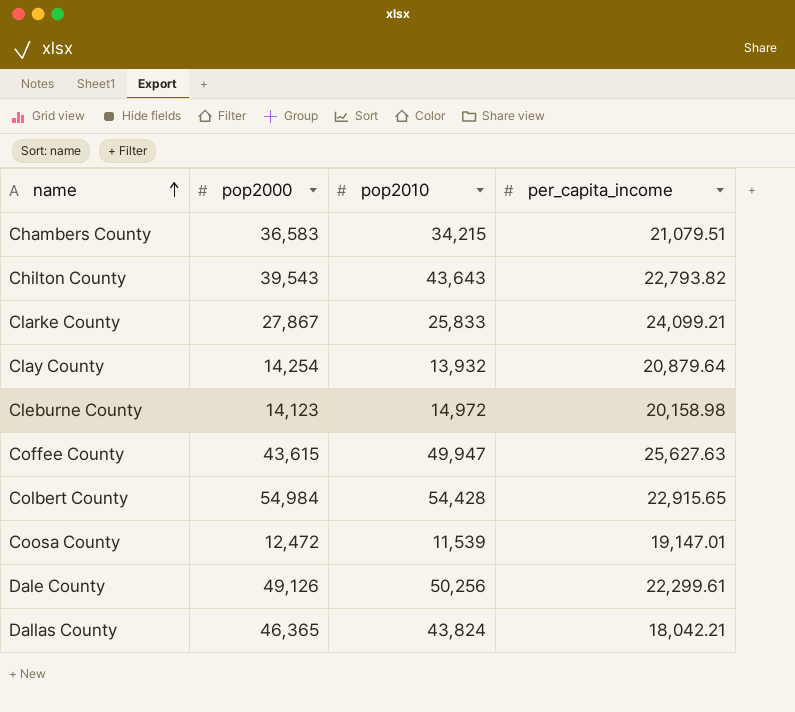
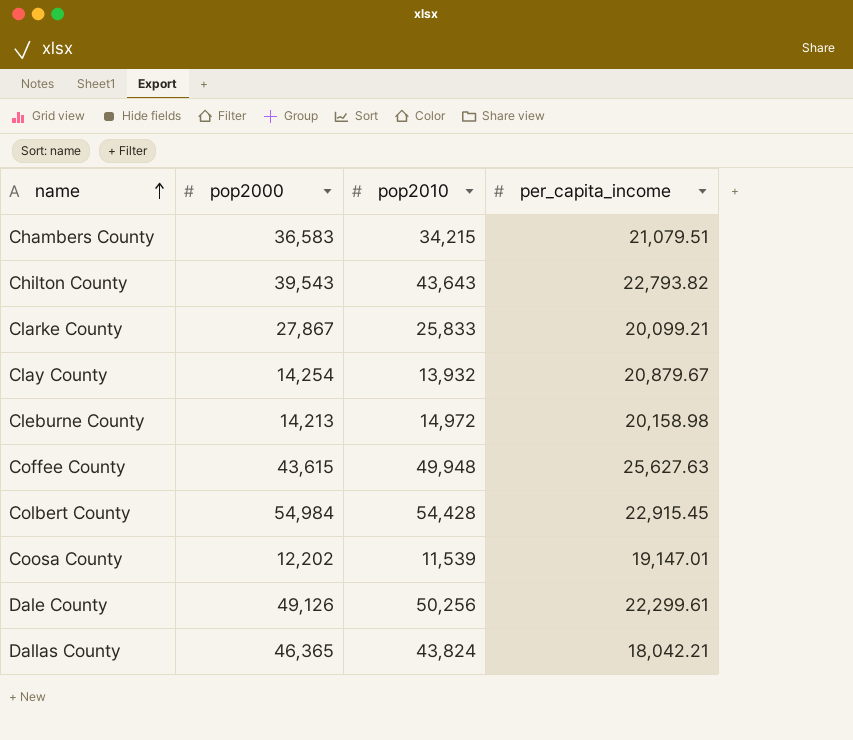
Clarke County | per_capita_income: 24,099.21 -> 20,099.21
Clay County | per_capita_income: 20,879.64 -> 20,879.67
Cleburne County | pop2000: 14,123 -> 14,213
Coffee County | pop2010: 49,947 -> 49,948
Colbert County | per_capita_income: 22,915.65 -> 22,915.45
Coosa County | pop2000: 12,472 -> 12,202

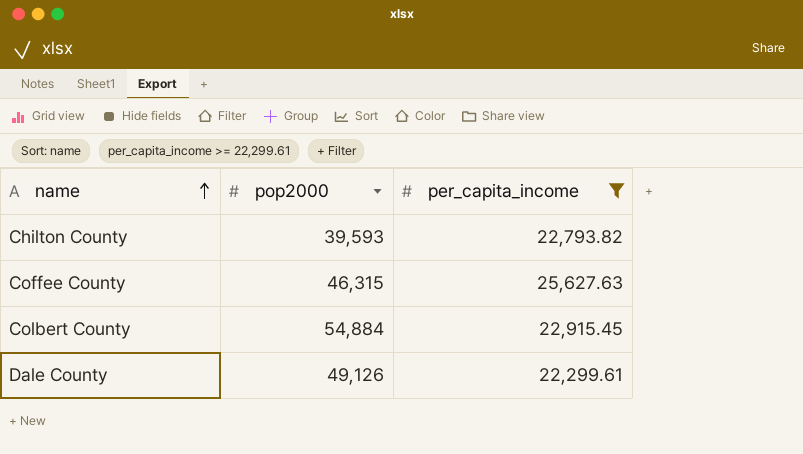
filter: none -> per_capita_income >= 22,299.61
column pop2010 | position: 3 -> none
Chilton County | pop2000: 39,543 -> 39,593
Coffee County | pop2000: 43,615 -> 46,315
Colbert County | pop2000: 54,984 -> 54,884

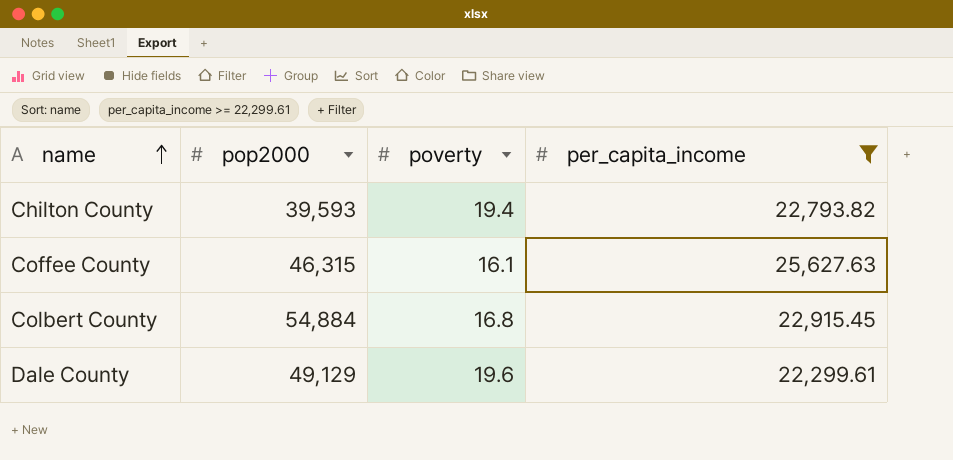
column poverty | position: none -> 3
Dale County | pop2000: 49,126 -> 49,129

